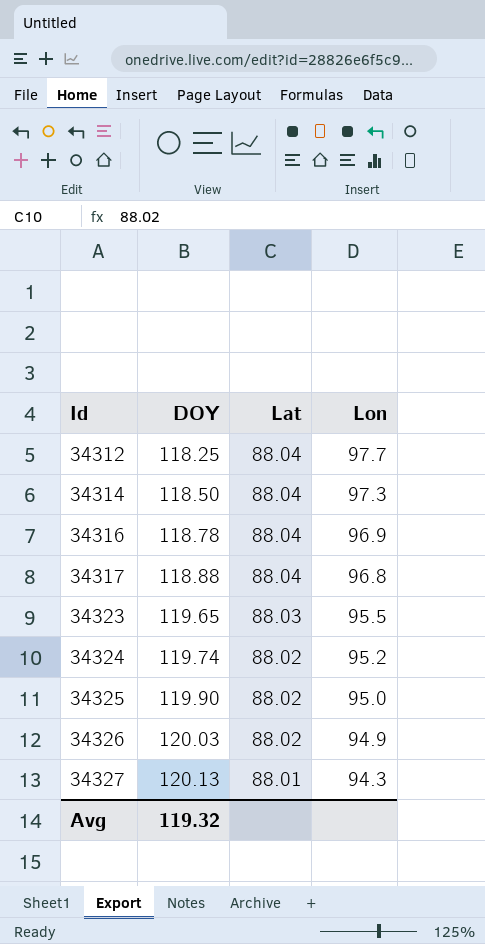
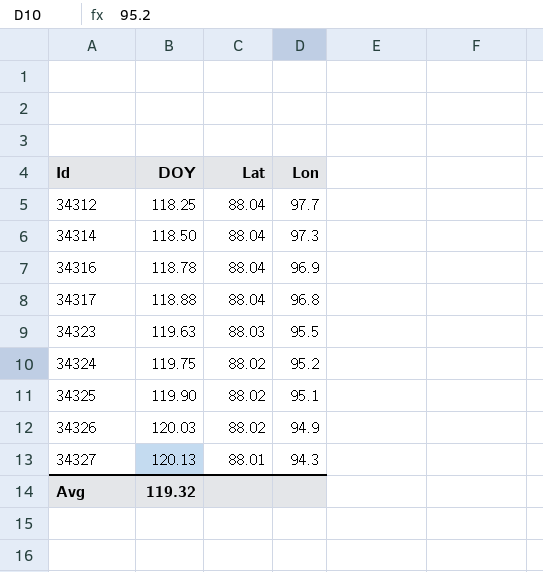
34323 | DOY: 119.65 -> 119.63
34324 | DOY: 119.74 -> 119.75
34325 | Lon: 95.0 -> 95.1

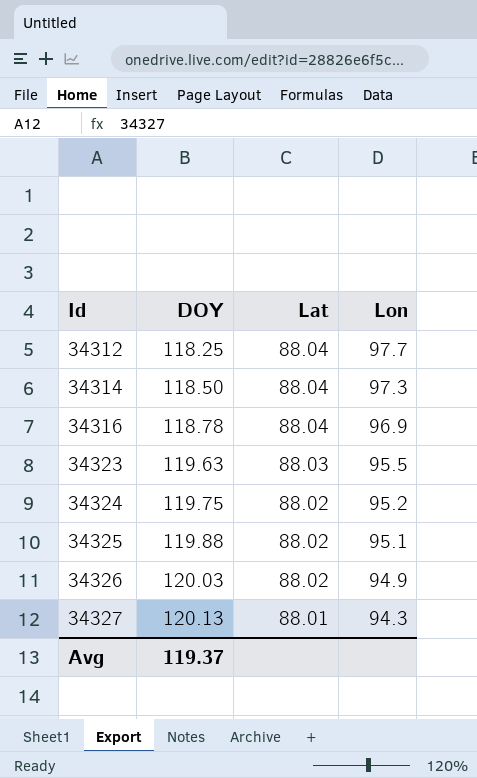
row 34317: 118.88 | 88.04 | 96.8 -> none
34325 | DOY: 119.90 -> 119.88
Avg | DOY: 119.32 -> 119.37

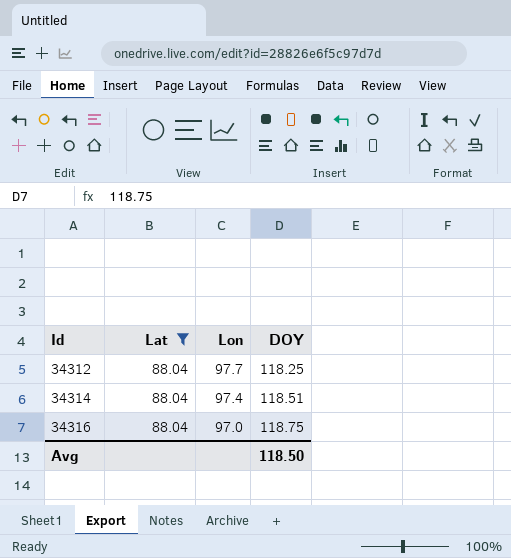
filter: none -> Lat = 88.04
column DOY | position: 2 -> 4
34314 | Lon: 97.3 -> 97.4
34314 | DOY: 118.50 -> 118.51
34316 | Lon: 96.9 -> 97.0
34316 | DOY: 118.78 -> 118.75
Avg | DOY: 119.37 -> 118.50

